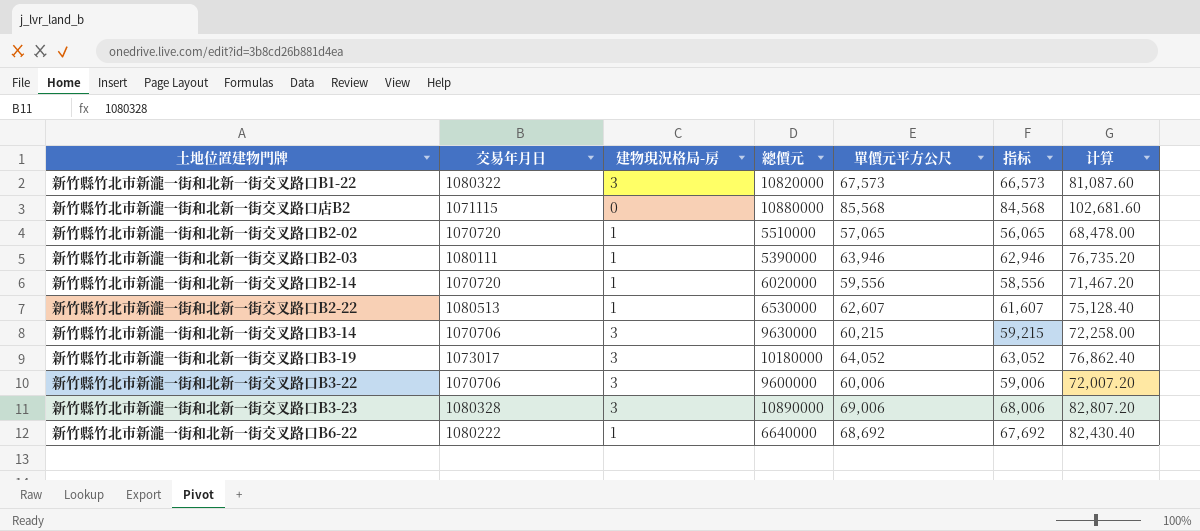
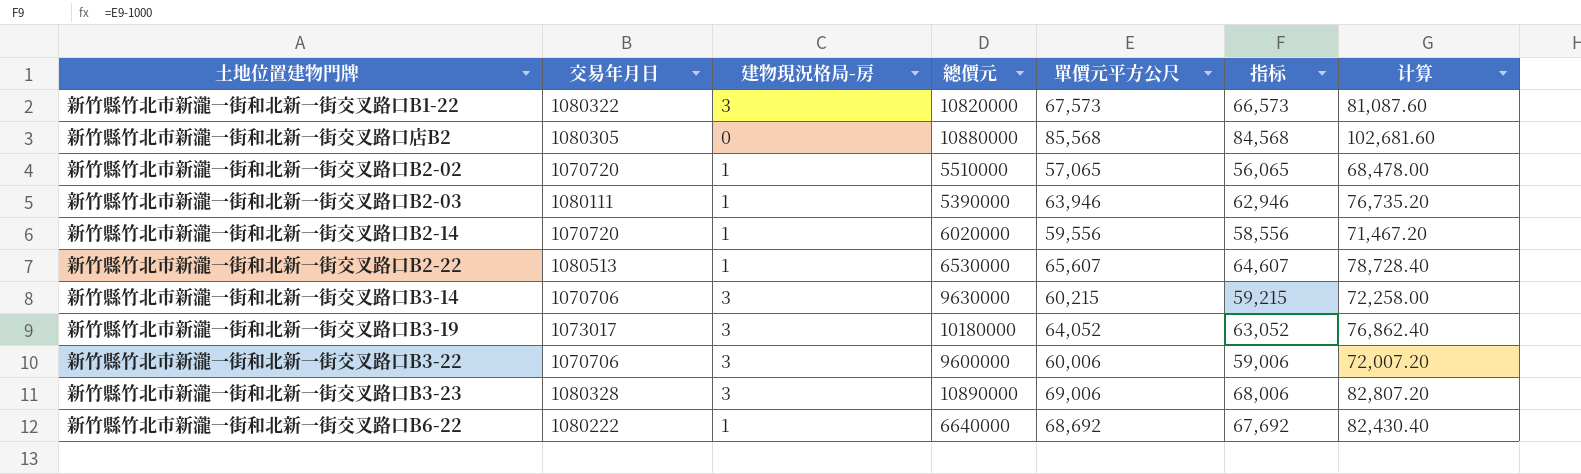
新竹縣竹北市新瀧一街和北新一街交叉路口店B2 | 交易年月日: 1071115 -> 1080305
新竹縣竹北市新瀧一街和北新一街交叉路口B2-22 | 單價元平方公尺: 62,607 -> 65,607
新竹縣竹北市新瀧一街和北新一街交叉路口B2-22 | 指标: 61,607 -> 64,607
新竹縣竹北市新瀧一街和北新一街交叉路口B2-22 | 计算: 75,128.40 -> 78,728.40

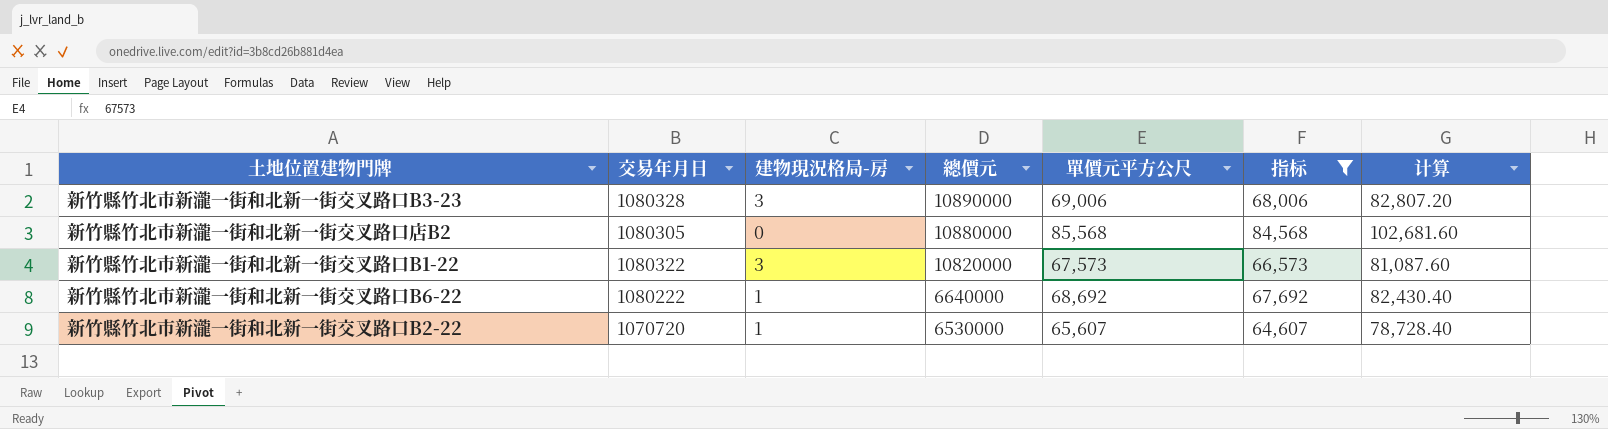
filter: none -> 指标 >= 64,607
row order: none -> 總價元 descending
新竹縣竹北市新瀧一街和北新一街交叉路口B2-22 | 交易年月日: 1080513 -> 1070720

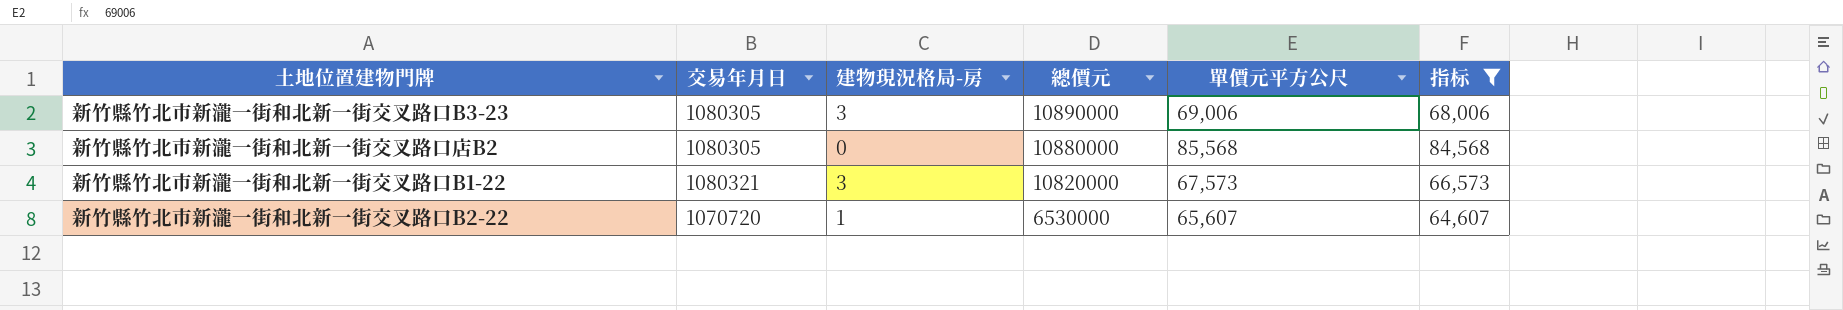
column 计算 | formula: [單價元平方公尺] * 1.2 -> none
row 新竹縣竹北市新瀧一街和北新一街交叉路口B6-22: 1080222 | 1 | 6640000 | 68,692 | 67,692 | 82,430.40 -> none
新竹縣竹北市新瀧一街和北新一街交叉路口B3-23 | 交易年月日: 1080328 -> 1080305
新竹縣竹北市新瀧一街和北新一街交叉路口B1-22 | 交易年月日: 1080322 -> 1080321

